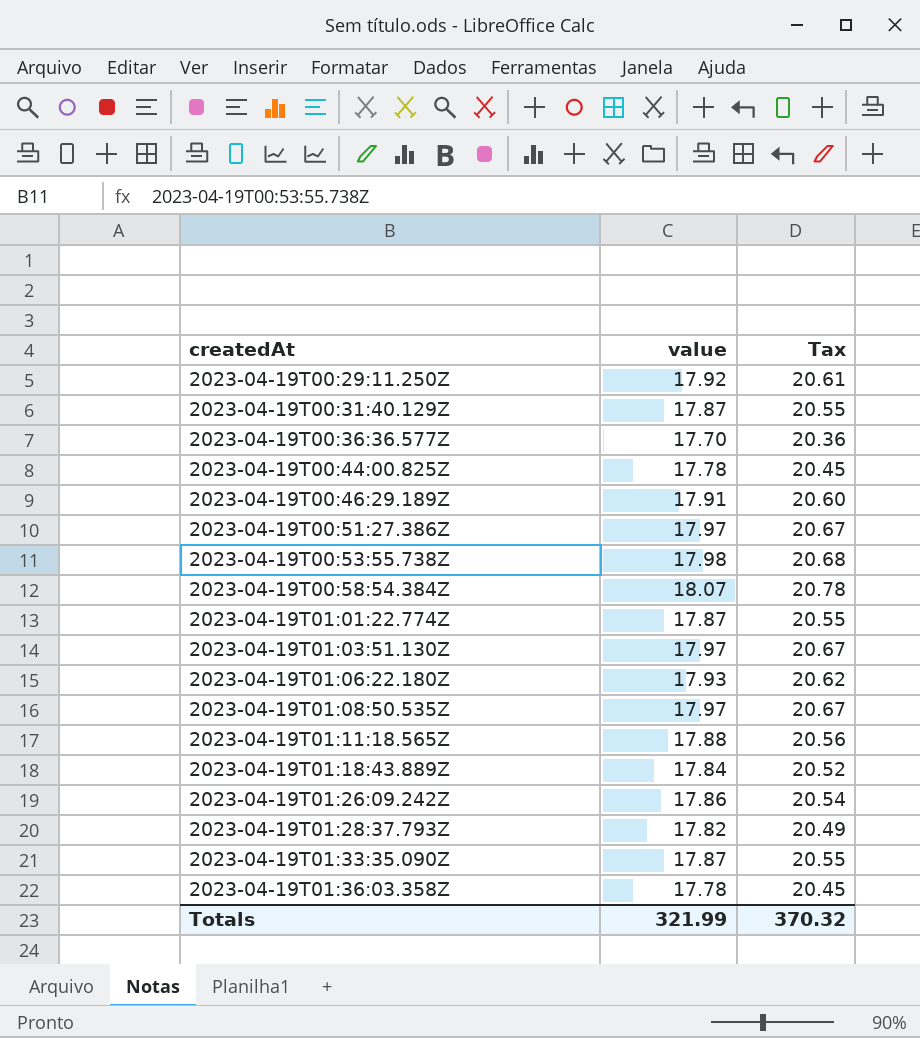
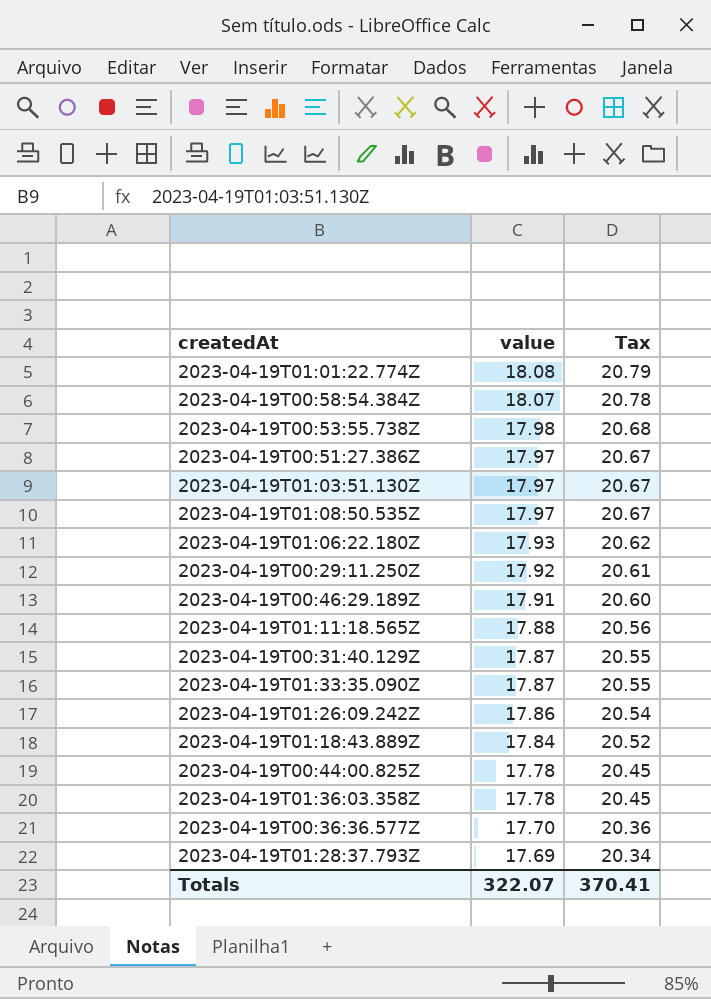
row order: createdAt ascending -> value descending
2023-04-19T01:01:22.774Z | value: 17.87 -> 18.08
2023-04-19T01:01:22.774Z | Tax: 20.55 -> 20.79
2023-04-19T01:28:37.793Z | value: 17.82 -> 17.69
2023-04-19T01:28:37.793Z | Tax: 20.49 -> 20.34
Totals | value: 321.99 -> 322.07
Totals | Tax: 370.32 -> 370.41

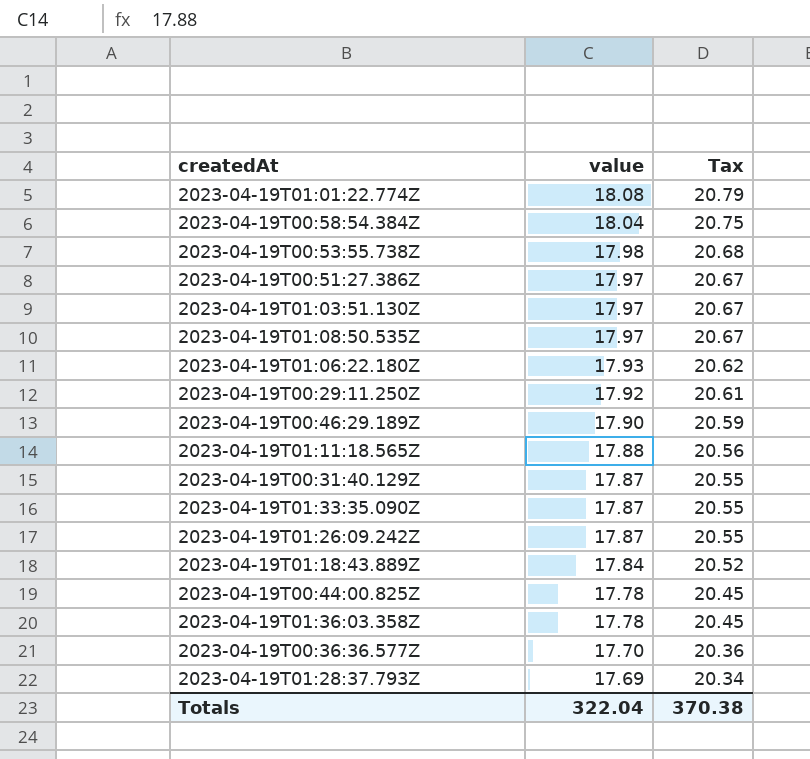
2023-04-19T00:58:54.384Z | value: 18.07 -> 18.04
2023-04-19T00:58:54.384Z | Tax: 20.78 -> 20.75
2023-04-19T00:46:29.189Z | value: 17.91 -> 17.90
2023-04-19T00:46:29.189Z | Tax: 20.60 -> 20.59
2023-04-19T01:26:09.242Z | value: 17.86 -> 17.87
2023-04-19T01:26:09.242Z | Tax: 20.54 -> 20.55
Totals | value: 322.07 -> 322.04
Totals | Tax: 370.41 -> 370.38

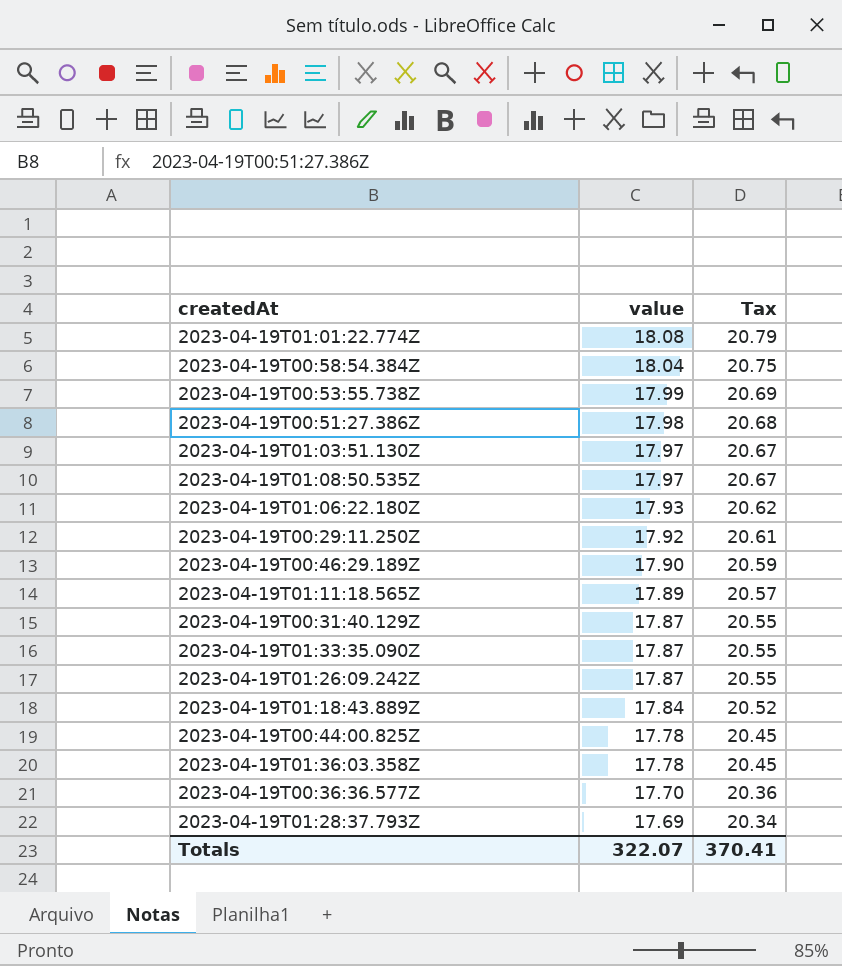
2023-04-19T00:53:55.738Z | value: 17.98 -> 17.99
2023-04-19T00:53:55.738Z | Tax: 20.68 -> 20.69
2023-04-19T00:51:27.386Z | value: 17.97 -> 17.98
2023-04-19T00:51:27.386Z | Tax: 20.67 -> 20.68
2023-04-19T01:11:18.565Z | value: 17.88 -> 17.89
2023-04-19T01:11:18.565Z | Tax: 20.56 -> 20.57
Totals | value: 322.04 -> 322.07
Totals | Tax: 370.38 -> 370.41

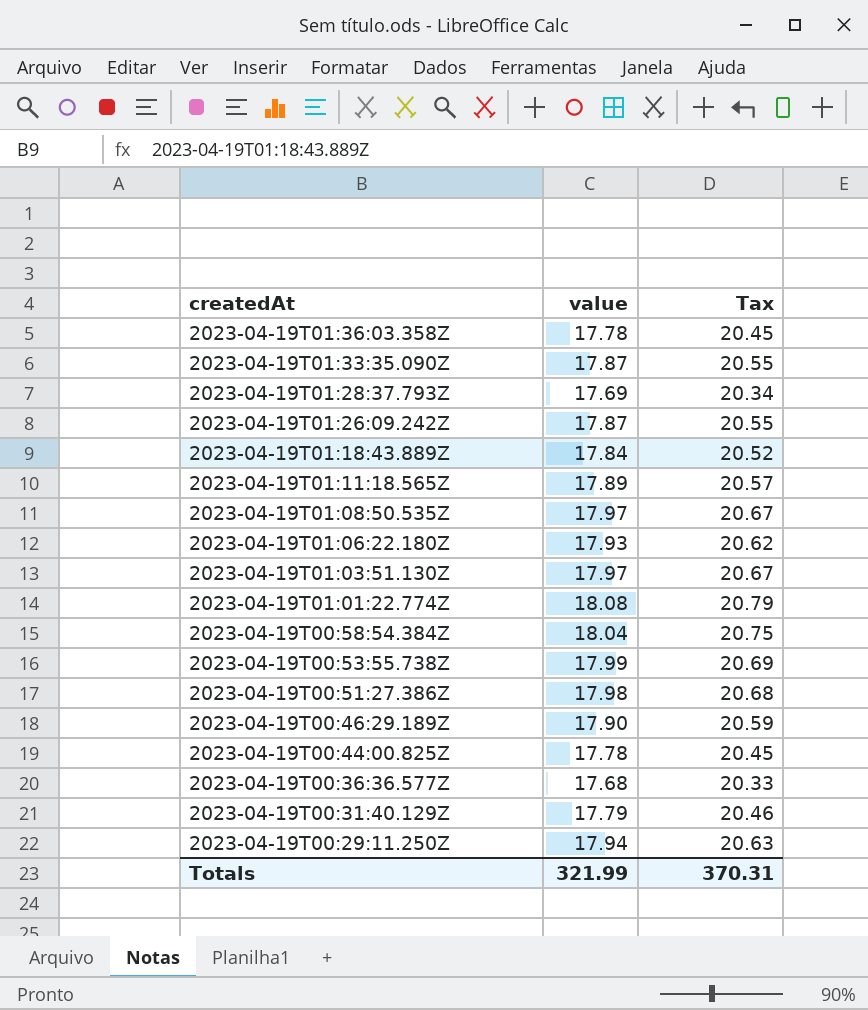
row order: value descending -> createdAt descending
2023-04-19T00:36:36.577Z | value: 17.70 -> 17.68
2023-04-19T00:36:36.577Z | Tax: 20.36 -> 20.33
2023-04-19T00:31:40.129Z | value: 17.87 -> 17.79
2023-04-19T00:31:40.129Z | Tax: 20.55 -> 20.46
2023-04-19T00:29:11.250Z | value: 17.92 -> 17.94
2023-04-19T00:29:11.250Z | Tax: 20.61 -> 20.63
Totals | value: 322.07 -> 321.99
Totals | Tax: 370.41 -> 370.31

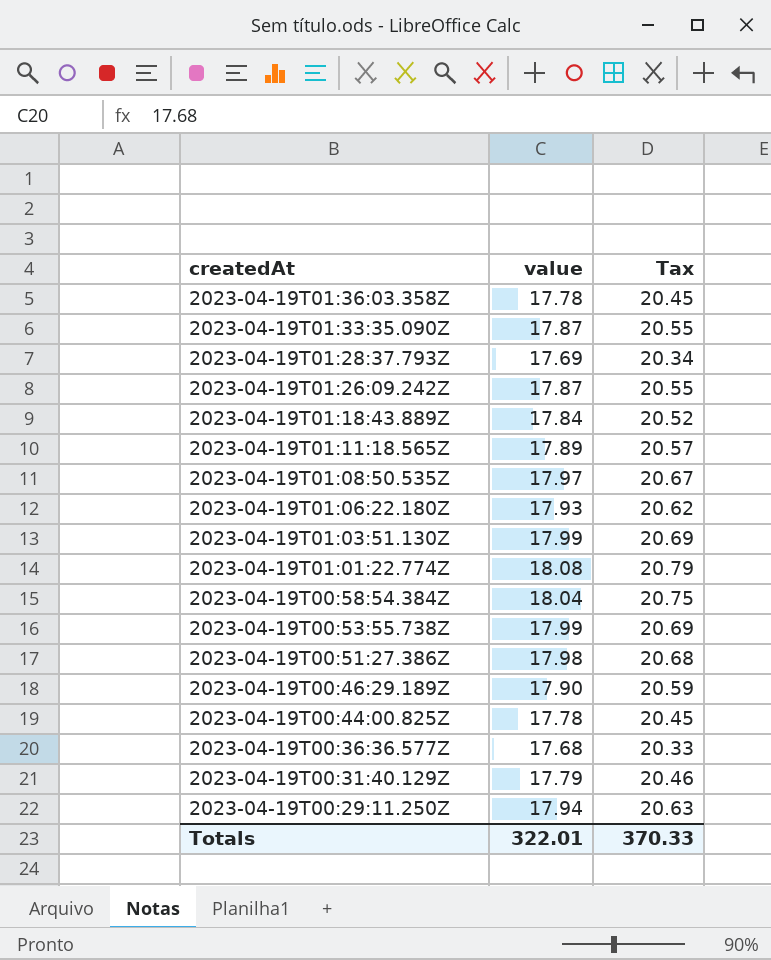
2023-04-19T01:03:51.130Z | value: 17.97 -> 17.99
2023-04-19T01:03:51.130Z | Tax: 20.67 -> 20.69
Totals | value: 321.99 -> 322.01
Totals | Tax: 370.31 -> 370.33

